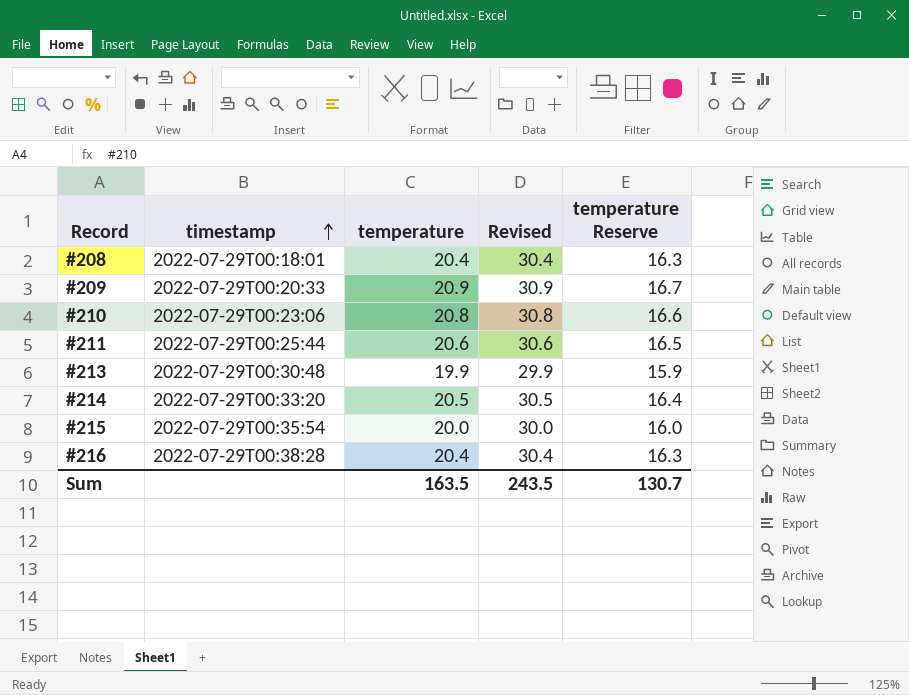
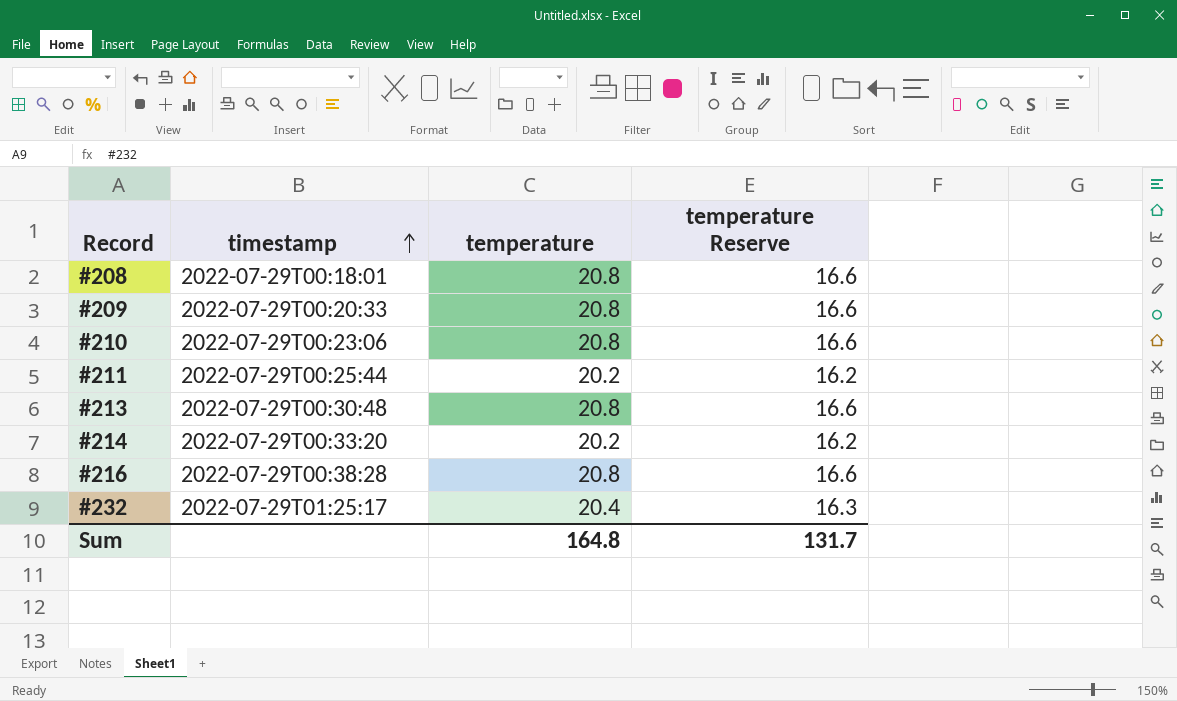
column Revised | formula: [temperature] + 10 -> none
row #215: 2022-07-29T00:35:54 | 20.0 | 30.0 | 16.0 -> none
#208 | temperature: 20.4 -> 20.8
#208 | temperature Reserve: 16.3 -> 16.6
#209 | temperature: 20.9 -> 20.8
#209 | temperature Reserve: 16.7 -> 16.6
#211 | temperature: 20.6 -> 20.2
#211 | temperature Reserve: 16.5 -> 16.2
#213 | temperature: 19.9 -> 20.8
#213 | temperature Reserve: 15.9 -> 16.6
#214 | temperature: 20.5 -> 20.2
#214 | temperature Reserve: 16.4 -> 16.2
#216 | temperature: 20.4 -> 20.8
#216 | temperature Reserve: 16.3 -> 16.6
row #232: none -> 2022-07-29T01:25:17 | 20.4 | 16.3
Sum | temperature: 163.5 -> 164.8
Sum | temperature Reserve: 130.7 -> 131.7

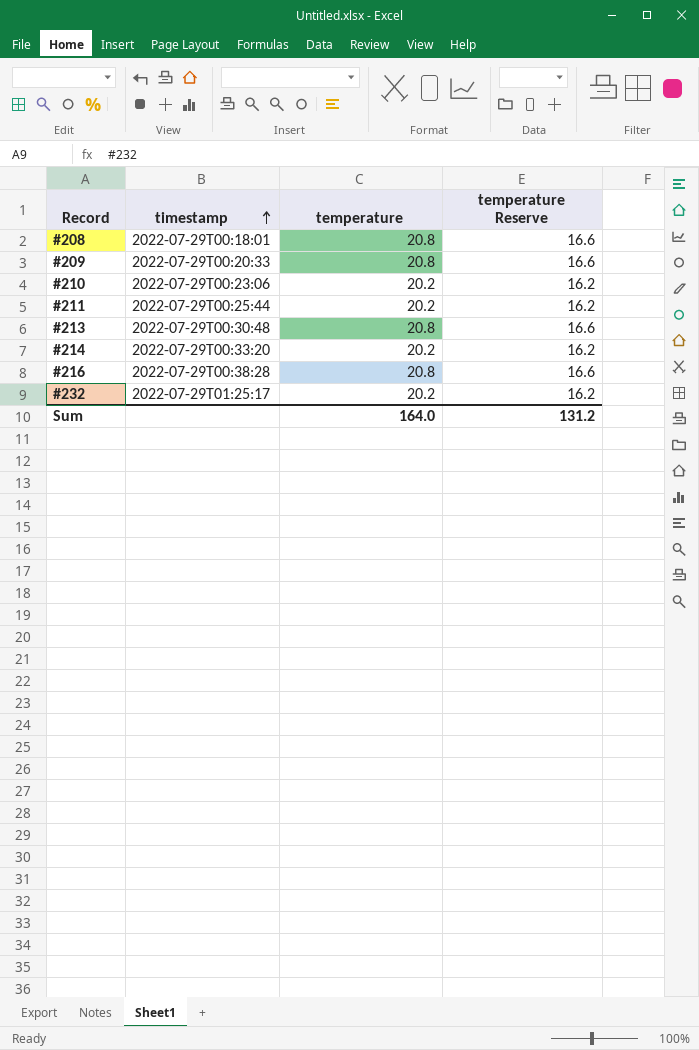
#210 | temperature: 20.8 -> 20.2
#210 | temperature Reserve: 16.6 -> 16.2
#232 | temperature: 20.4 -> 20.2
#232 | temperature Reserve: 16.3 -> 16.2
Sum | temperature: 164.8 -> 164.0
Sum | temperature Reserve: 131.7 -> 131.2

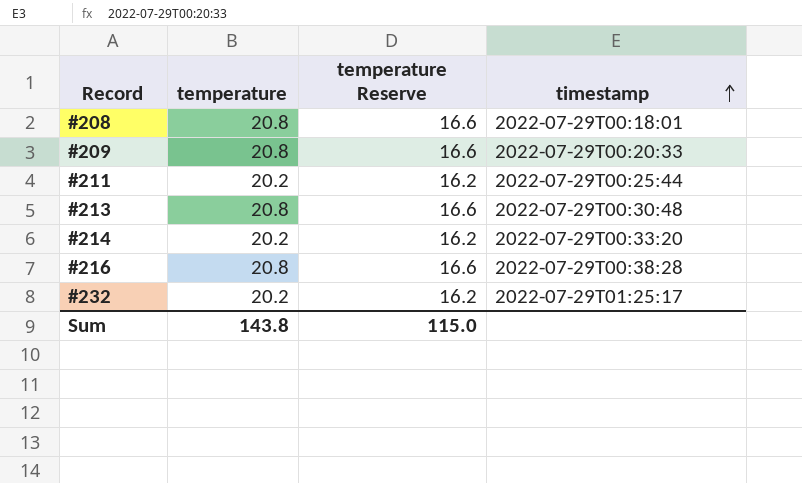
column timestamp | position: 2 -> 4
row #210: 2022-07-29T00:23:06 | 20.2 | 16.2 -> none
Sum | temperature: 164.0 -> 143.8
Sum | temperature Reserve: 131.2 -> 115.0

